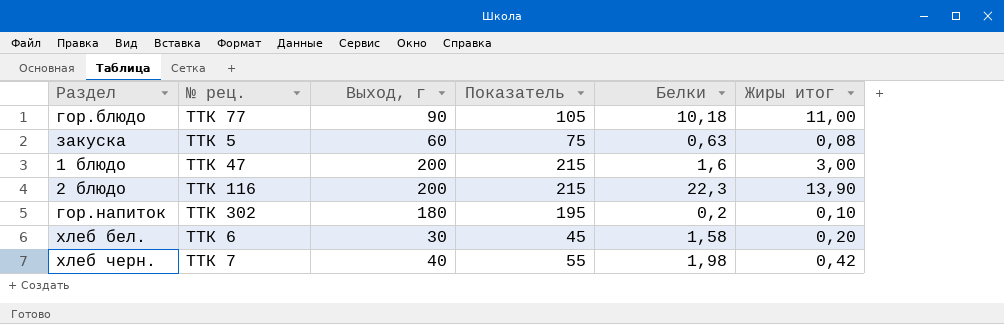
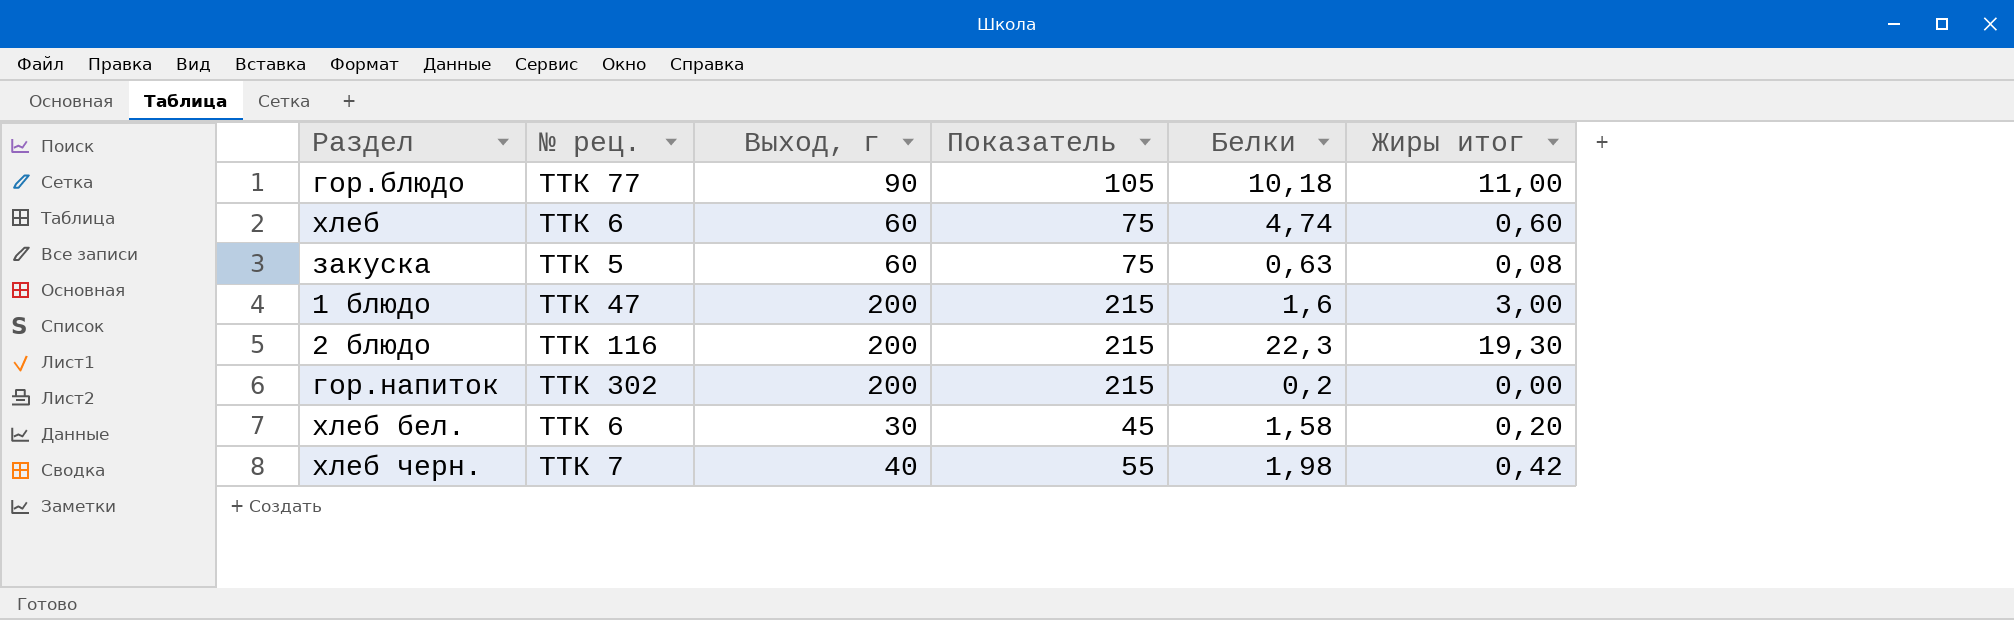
row хлеб: none -> ТТК 6 | 60 | 75 | 4,74 | 0,60
2 блюдо | Жиры итог: 13,90 -> 19,30
гор.напиток | Выход, г: 180 -> 200
гор.напиток | Показатель: 195 -> 215
гор.напиток | Жиры итог: 0,10 -> 0,00

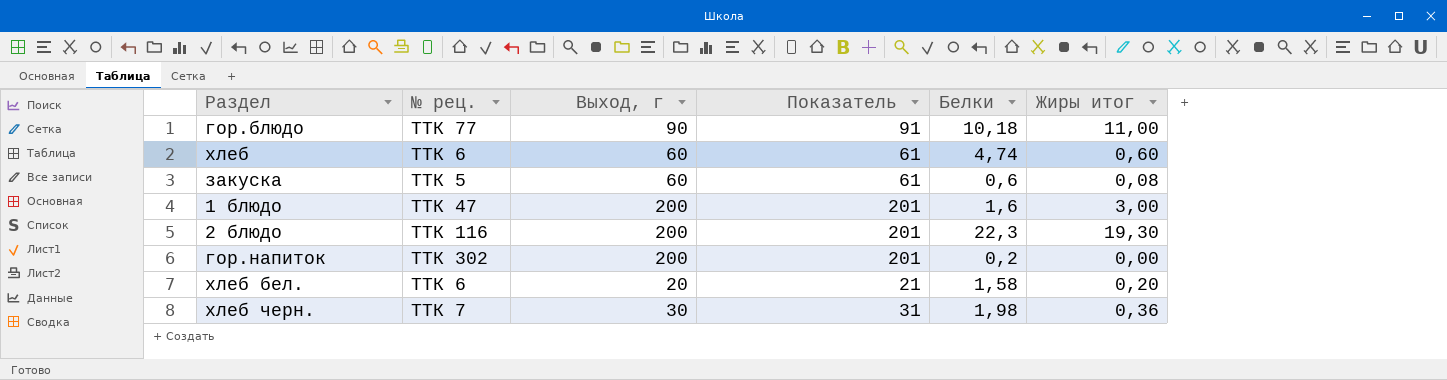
column Показатель | formula: [Выход, г] + 15 -> [Выход, г] + 1
закуска | Белки: 0,63 -> 0,6
хлеб бел. | Выход, г: 30 -> 20
хлеб черн. | Выход, г: 40 -> 30
хлеб черн. | Жиры итог: 0,42 -> 0,36

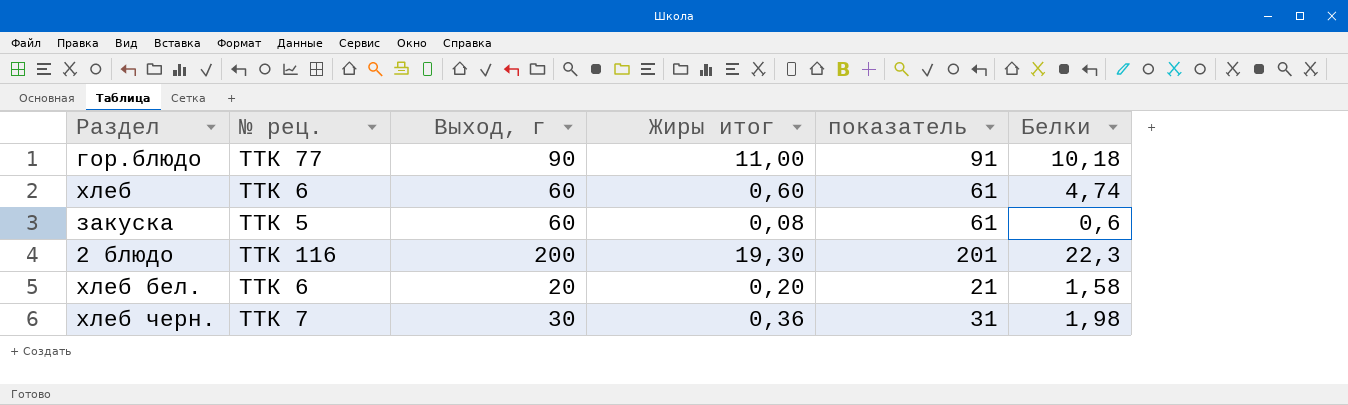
column Жиры итог | position: 6 -> 4
column name: Показатель -> показатель
row 1 блюдо: ТТК 47 | 200 | 201 | 1,6 | 3,00 -> none
row гор.напиток: ТТК 302 | 200 | 201 | 0,2 | 0,00 -> none

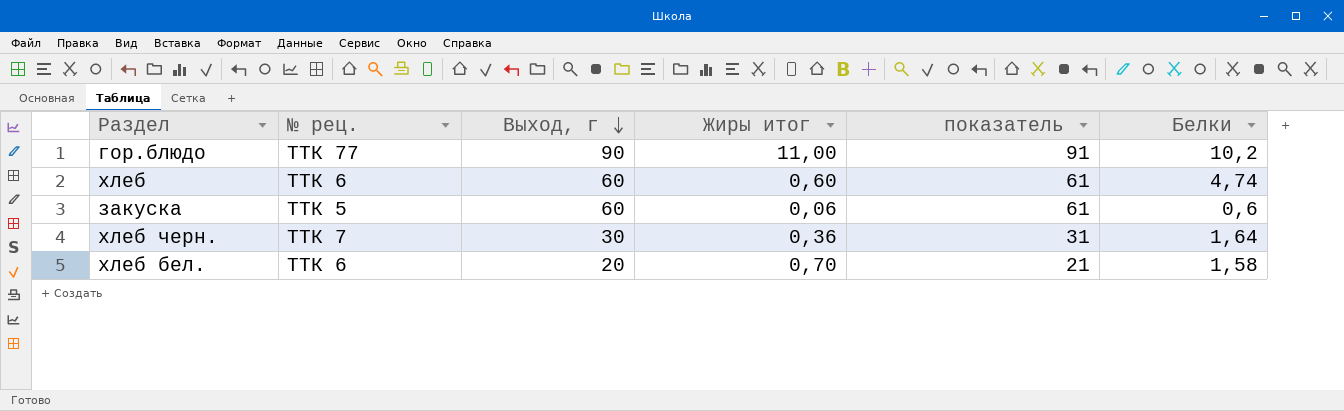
row order: none -> Выход, г descending
row 2 блюдо: ТТК 116 | 200 | 19,30 | 201 | 22,3 -> none
гор.блюдо | Белки: 10,18 -> 10,2
закуска | Жиры итог: 0,08 -> 0,06
хлеб черн. | Белки: 1,98 -> 1,64
хлеб бел. | Жиры итог: 0,20 -> 0,70

